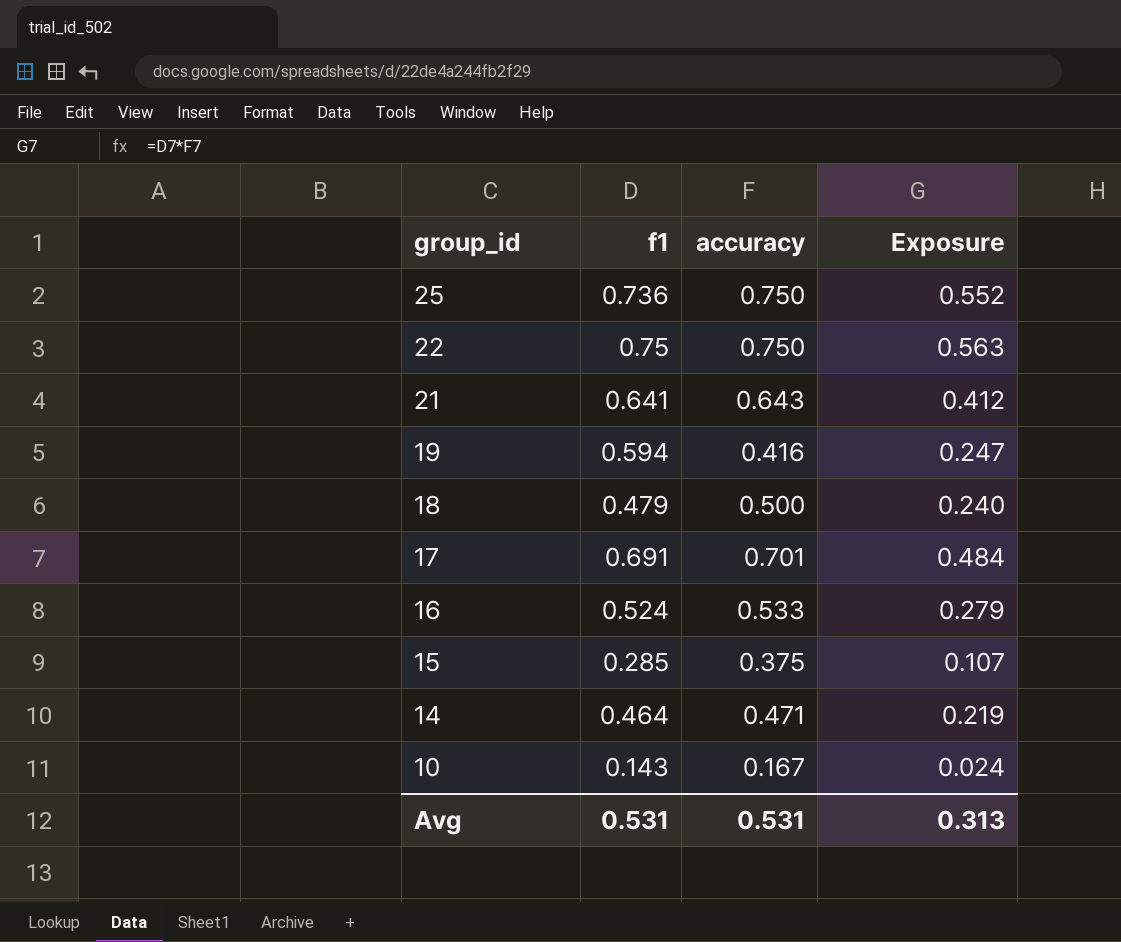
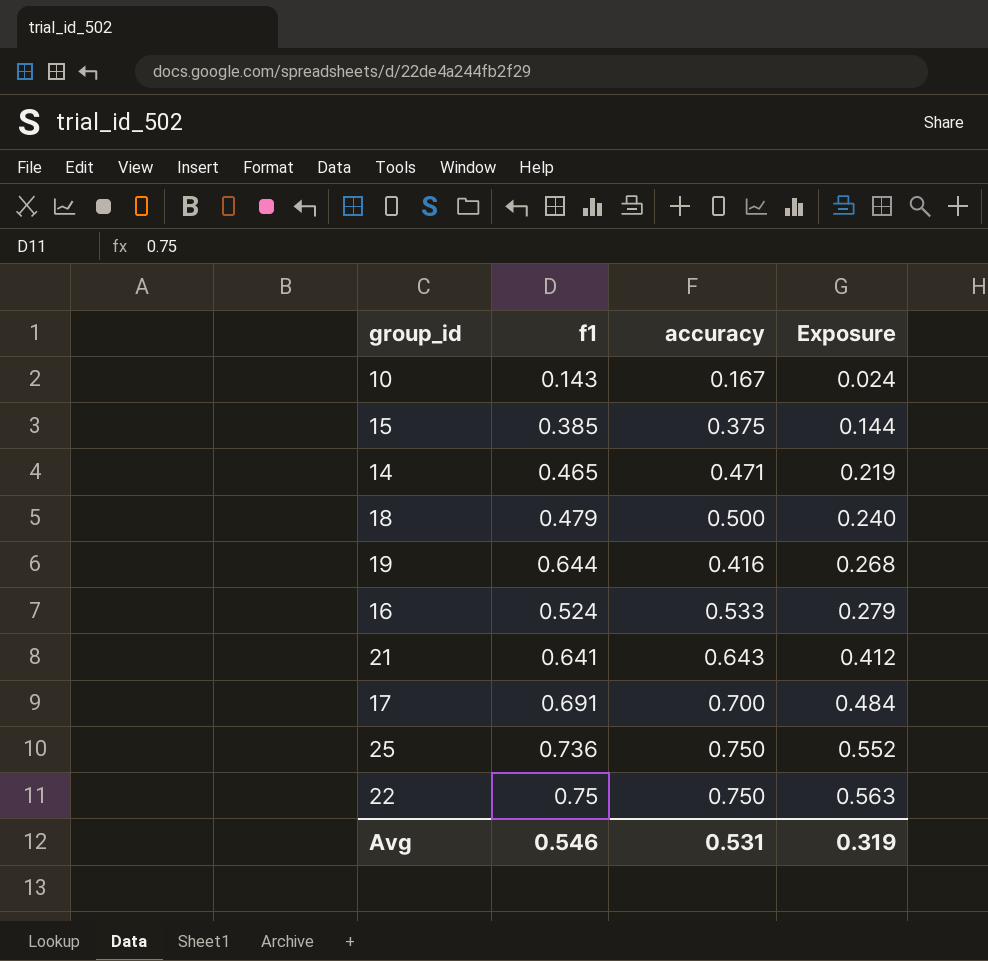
row order: group_id descending -> Exposure ascending
15 | f1: 0.285 -> 0.385
15 | Exposure: 0.107 -> 0.144
14 | f1: 0.464 -> 0.465
19 | f1: 0.594 -> 0.644
19 | Exposure: 0.247 -> 0.268
17 | accuracy: 0.701 -> 0.700
Avg | f1: 0.531 -> 0.546
Avg | Exposure: 0.313 -> 0.319

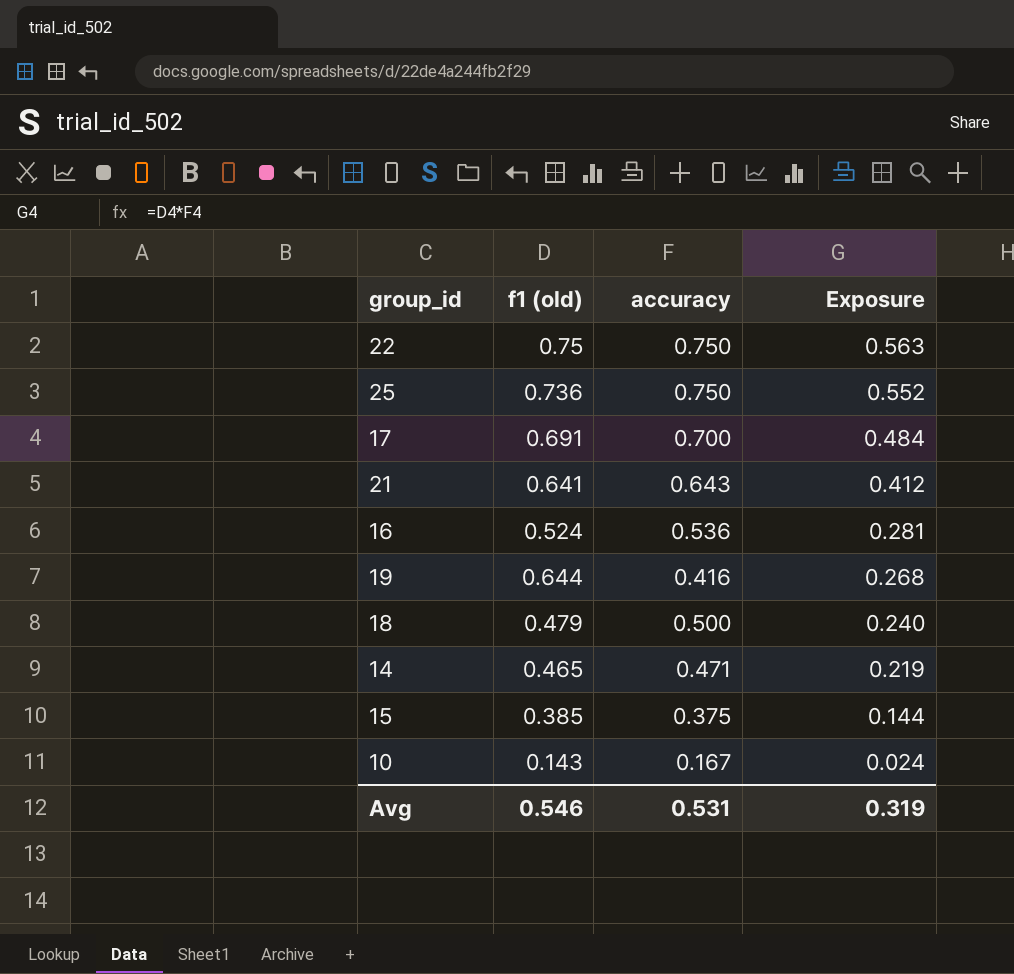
row order: Exposure ascending -> Exposure descending
column name: f1 -> f1 (old)
16 | accuracy: 0.533 -> 0.536
16 | Exposure: 0.279 -> 0.281

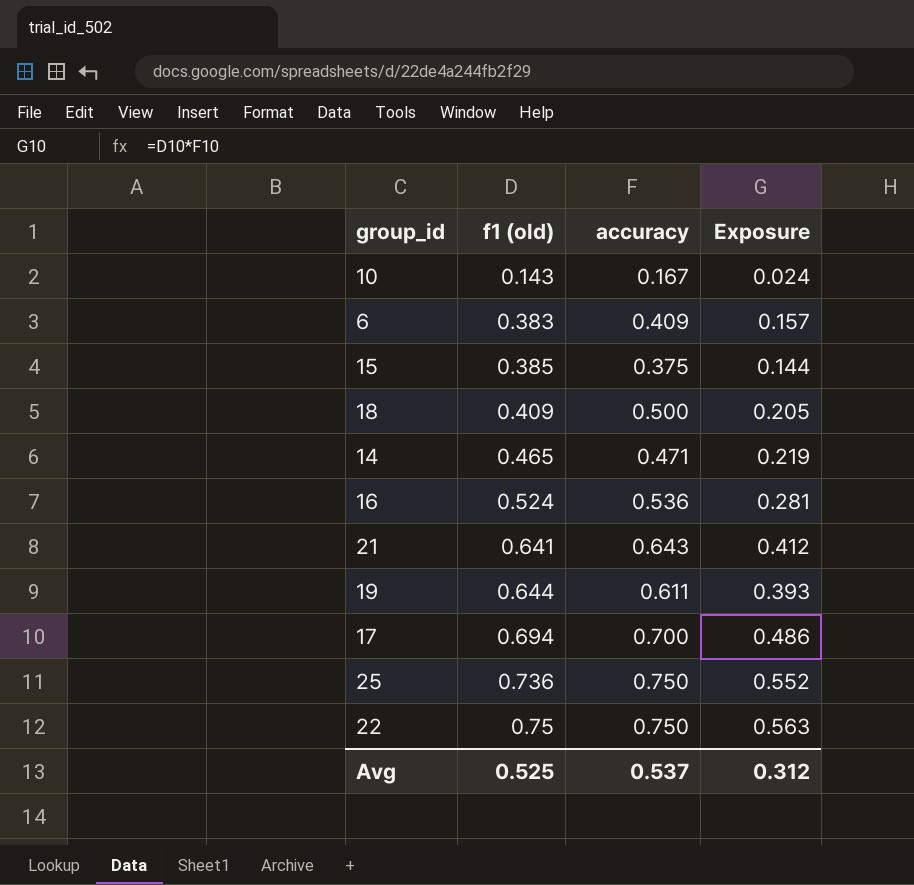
row order: Exposure descending -> f1 (old) ascending
row 6: none -> 0.383 | 0.409 | 0.157
18 | f1 (old): 0.479 -> 0.409
18 | Exposure: 0.240 -> 0.205
19 | accuracy: 0.416 -> 0.611
19 | Exposure: 0.268 -> 0.393
17 | f1 (old): 0.691 -> 0.694
17 | Exposure: 0.484 -> 0.486
Avg | f1 (old): 0.546 -> 0.525
Avg | accuracy: 0.531 -> 0.537
Avg | Exposure: 0.319 -> 0.312

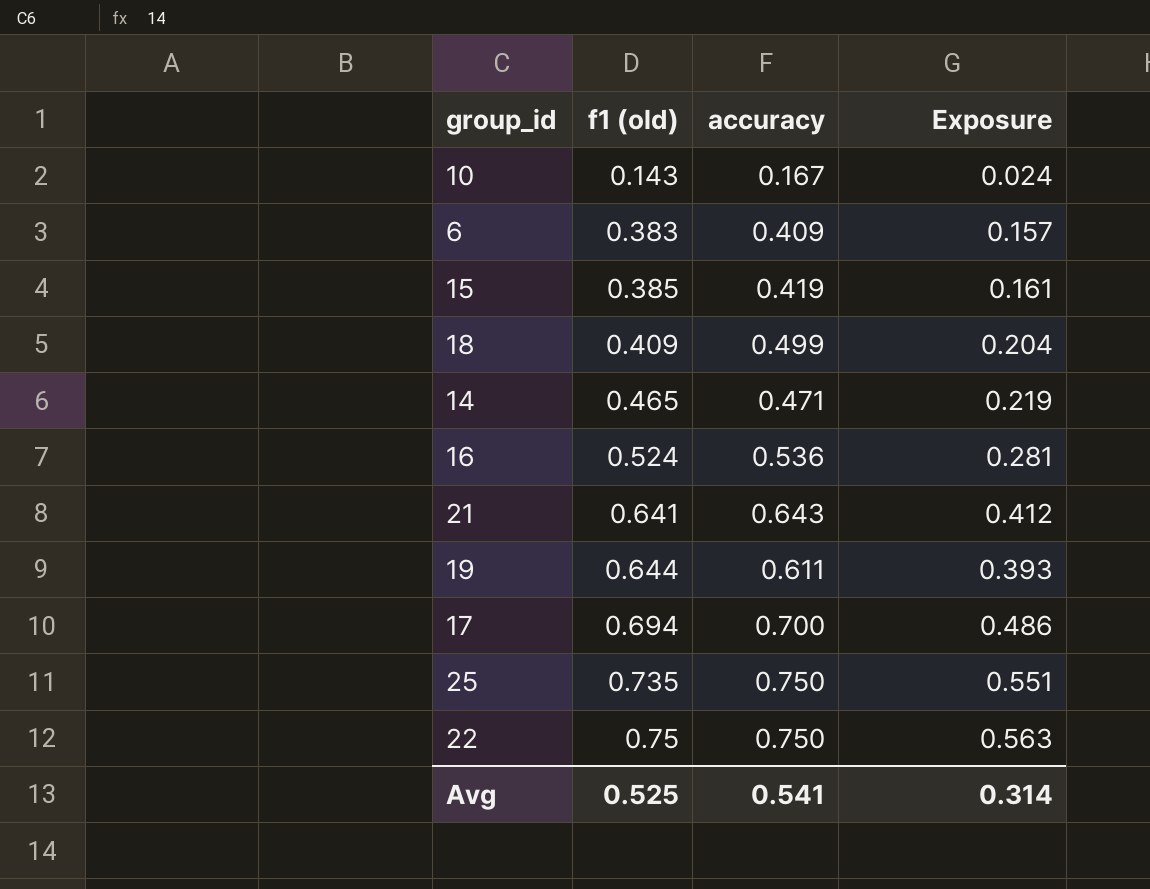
15 | accuracy: 0.375 -> 0.419
15 | Exposure: 0.144 -> 0.161
18 | accuracy: 0.500 -> 0.499
18 | Exposure: 0.205 -> 0.204
25 | f1 (old): 0.736 -> 0.735
25 | Exposure: 0.552 -> 0.551
Avg | accuracy: 0.537 -> 0.541
Avg | Exposure: 0.312 -> 0.314

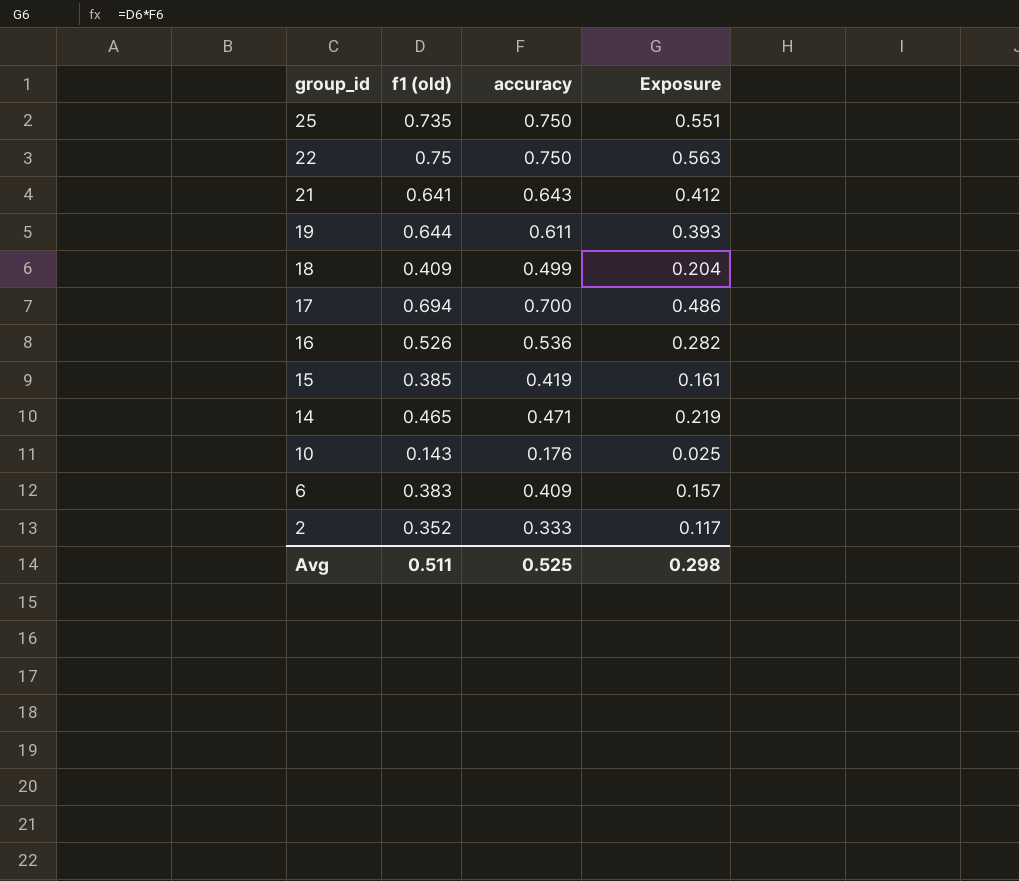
row order: f1 (old) ascending -> group_id descending
16 | f1 (old): 0.524 -> 0.526
16 | Exposure: 0.281 -> 0.282
10 | accuracy: 0.167 -> 0.176
10 | Exposure: 0.024 -> 0.025
row 2: none -> 0.352 | 0.333 | 0.117
Avg | f1 (old): 0.525 -> 0.511
Avg | accuracy: 0.541 -> 0.525
Avg | Exposure: 0.314 -> 0.298

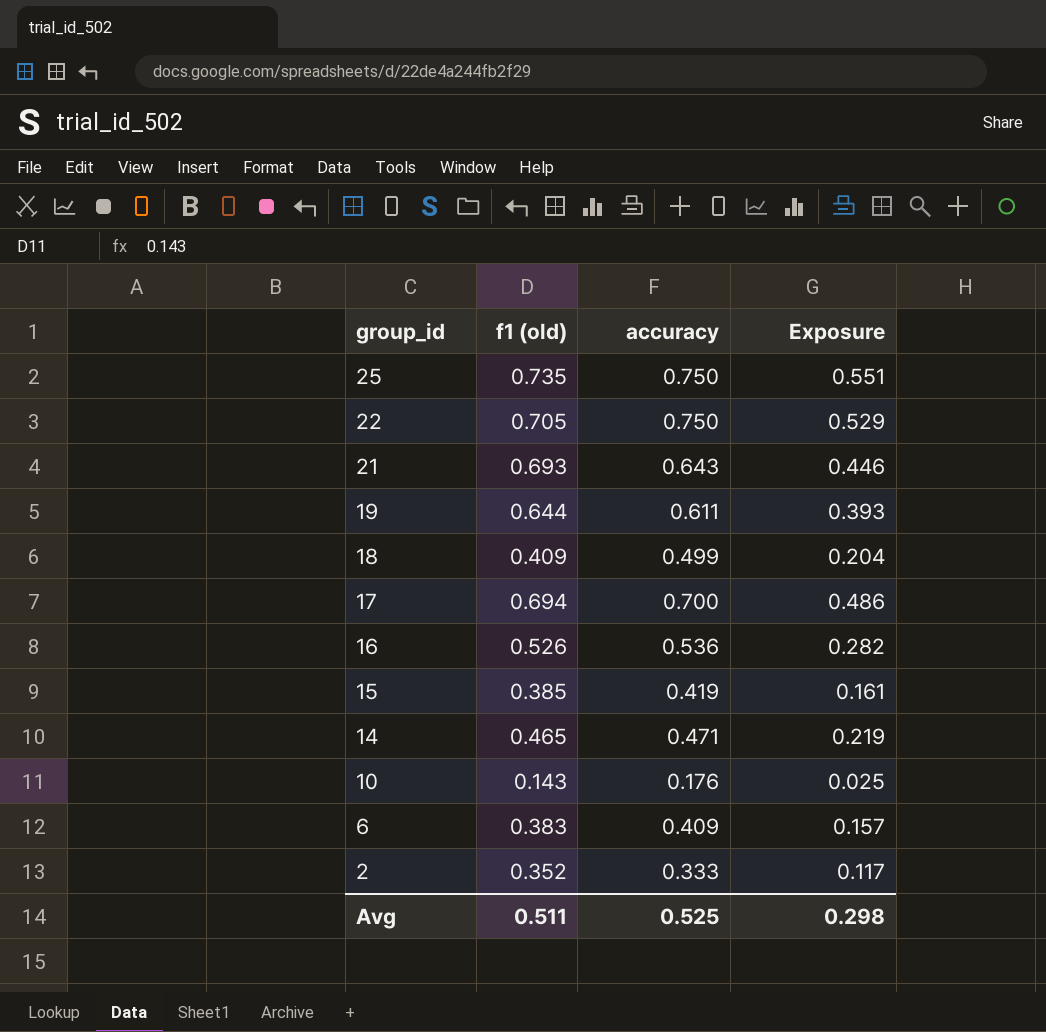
22 | f1 (old): 0.75 -> 0.705
22 | Exposure: 0.563 -> 0.529
21 | f1 (old): 0.641 -> 0.693
21 | Exposure: 0.412 -> 0.446

